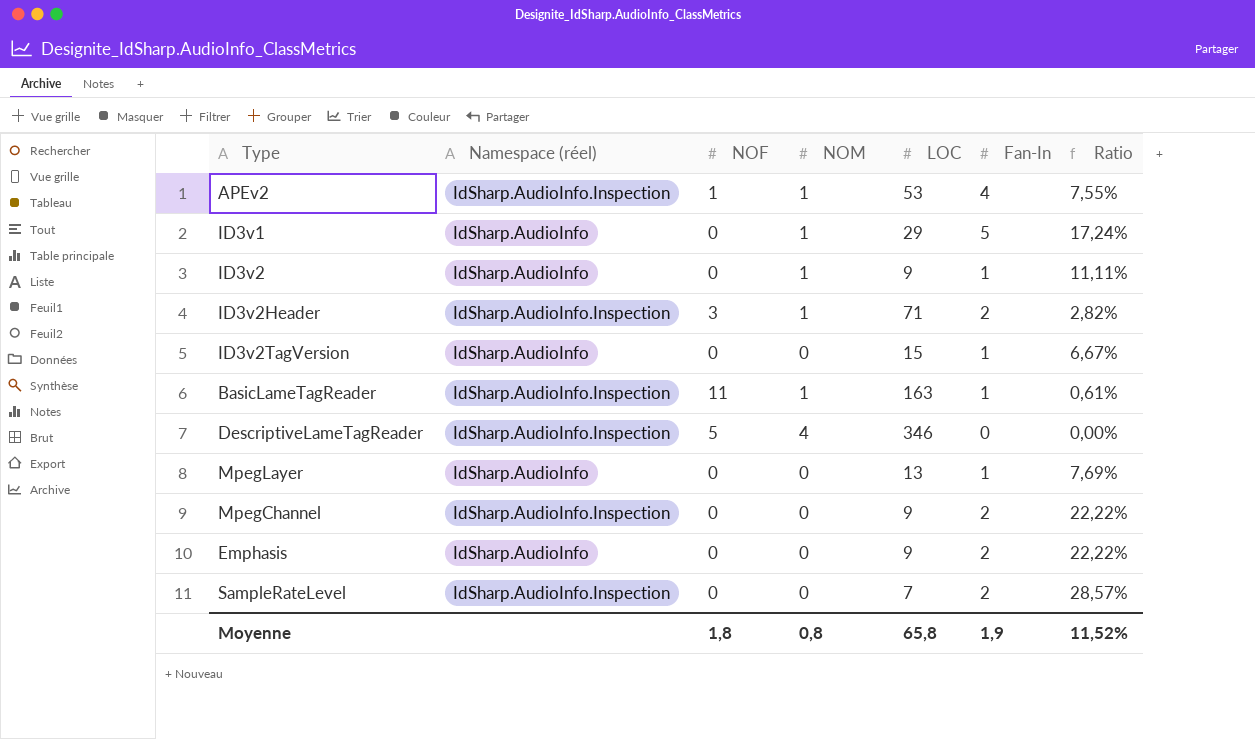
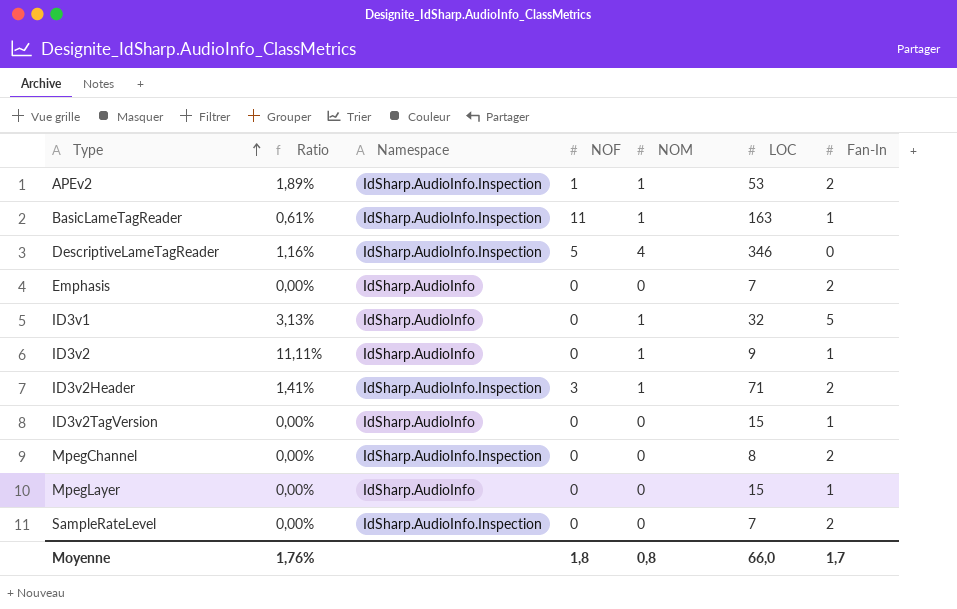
row order: none -> Type ascending
column Ratio | formula: [Fan-In] / [LOC] -> [NOM] / [LOC]
column Ratio | position: 7 -> 2
column name: Namespace (réel) -> Namespace
APEv2 | Fan-In: 4 -> 2
Emphasis | LOC: 9 -> 7
ID3v1 | LOC: 29 -> 32
MpegChannel | LOC: 9 -> 8
MpegLayer | LOC: 13 -> 15
Moyenne | Ratio: 11,52% -> 1,76%
Moyenne | LOC: 65,8 -> 66,0
Moyenne | Fan-In: 1,9 -> 1,7

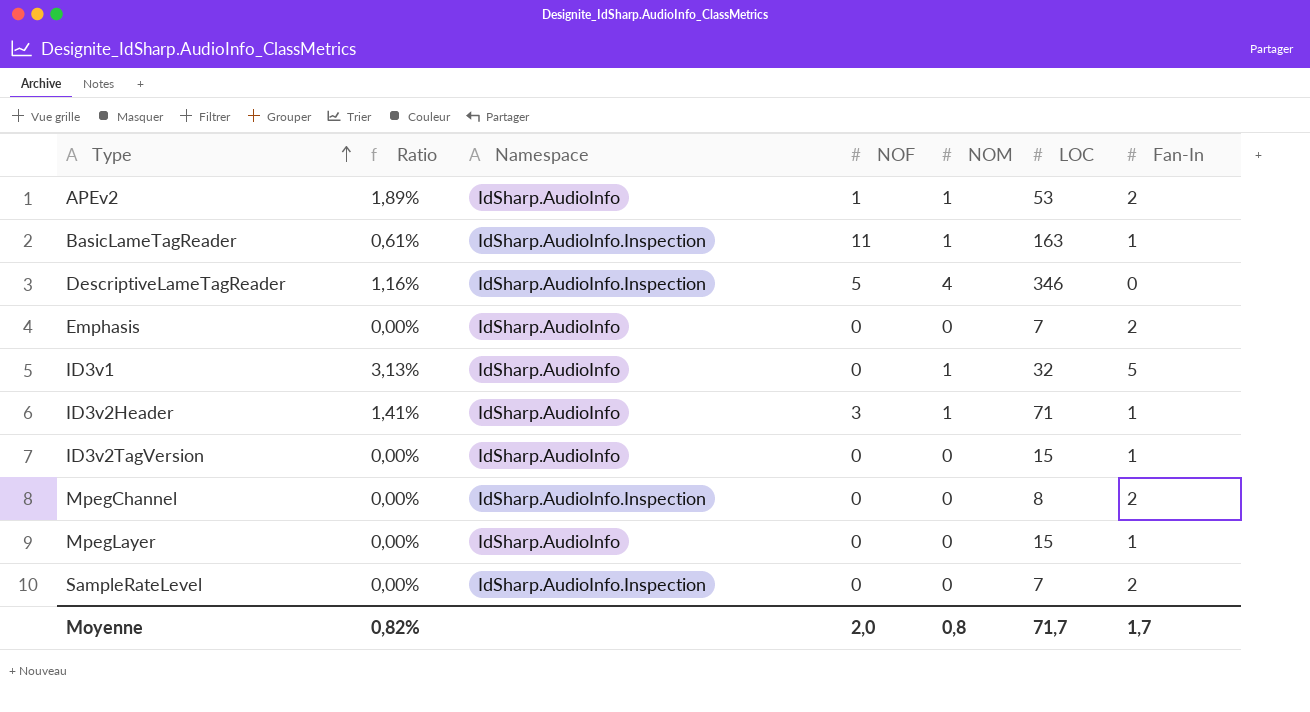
row ID3v2: 11,11% | IdSharp.AudioInfo | 0 | 1 | 9 | 1 -> none
APEv2 | Namespace: IdSharp.AudioInfo.Inspection -> IdSharp.AudioInfo
ID3v2Header | Namespace: IdSharp.AudioInfo.Inspection -> IdSharp.AudioInfo
ID3v2Header | Fan-In: 2 -> 1
Moyenne | Ratio: 1,76% -> 0,82%
Moyenne | NOF: 1,8 -> 2,0
Moyenne | LOC: 66,0 -> 71,7

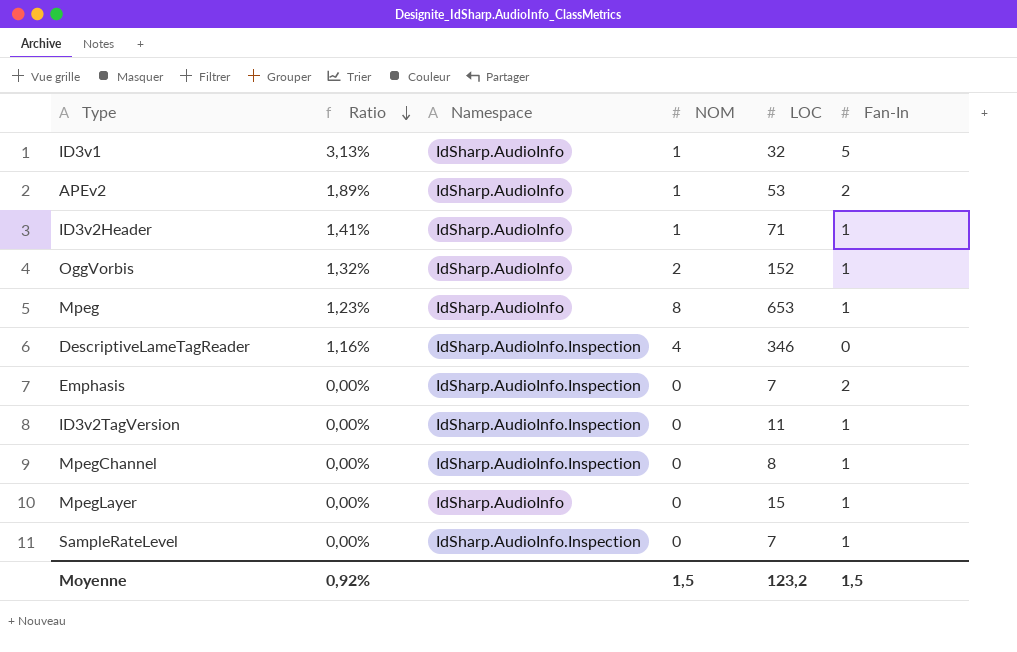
row order: Type ascending -> Ratio descending
column NOF | position: 4 -> none
row BasicLameTagReader: 0,61% | IdSharp.AudioInfo.Inspection | 11 | 1 | 163 | 1 -> none
row OggVorbis: none -> 1,32% | IdSharp.AudioInfo | 2 | 152 | 1
row Mpeg: none -> 1,23% | IdSharp.AudioInfo | 8 | 653 | 1
Emphasis | Namespace: IdSharp.AudioInfo -> IdSharp.AudioInfo.Inspection
ID3v2TagVersion | Namespace: IdSharp.AudioInfo -> IdSharp.AudioInfo.Inspection
ID3v2TagVersion | LOC: 15 -> 11
MpegChannel | Fan-In: 2 -> 1
SampleRateLevel | Fan-In: 2 -> 1
Moyenne | Ratio: 0,82% -> 0,92%
Moyenne | NOM: 0,8 -> 1,5
Moyenne | LOC: 71,7 -> 123,2
Moyenne | Fan-In: 1,7 -> 1,5

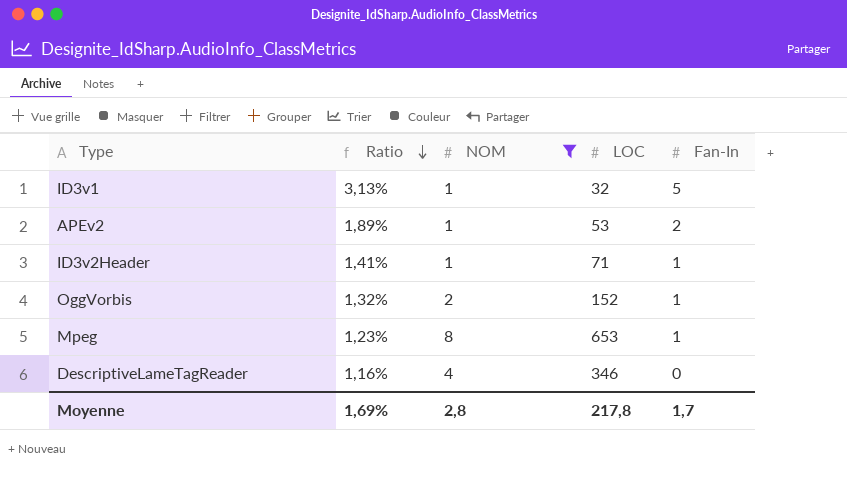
filter: none -> NOM != 0
column Namespace | position: 3 -> none
Moyenne | Ratio: 0,92% -> 1,69%
Moyenne | NOM: 1,5 -> 2,8
Moyenne | LOC: 123,2 -> 217,8
Moyenne | Fan-In: 1,5 -> 1,7

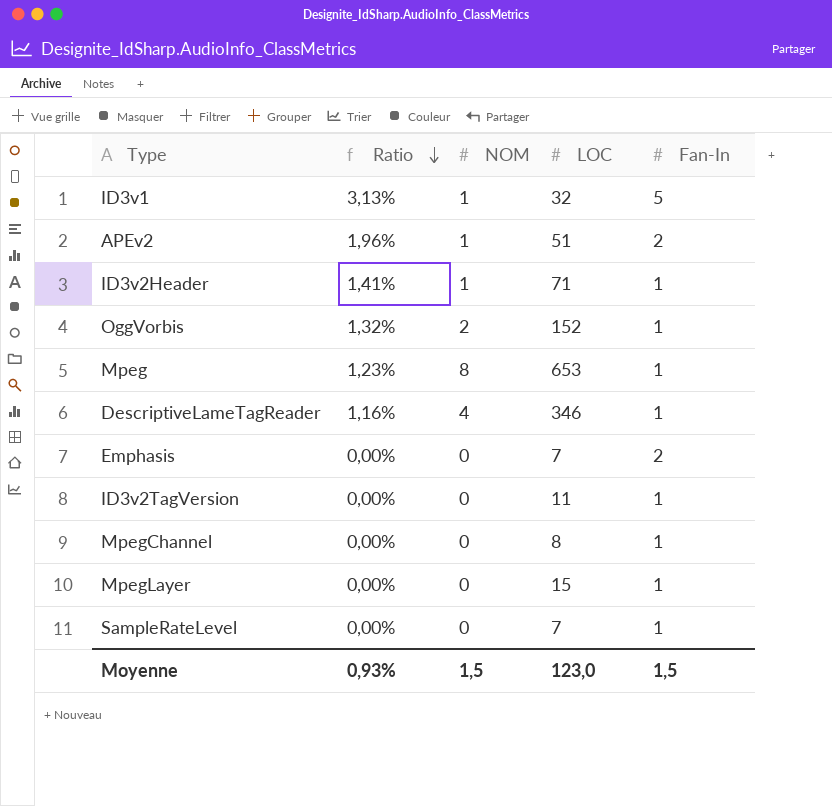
filter: NOM != 0 -> none
APEv2 | Ratio: 1,89% -> 1,96%
APEv2 | LOC: 53 -> 51
DescriptiveLameTagReader | Fan-In: 0 -> 1
Moyenne | Ratio: 1,69% -> 0,93%
Moyenne | NOM: 2,8 -> 1,5
Moyenne | LOC: 217,8 -> 123,0
Moyenne | Fan-In: 1,7 -> 1,5

